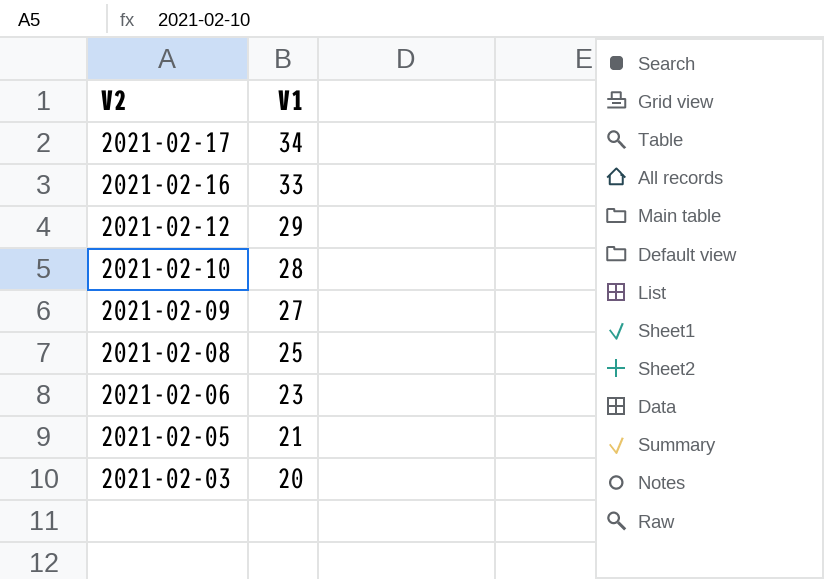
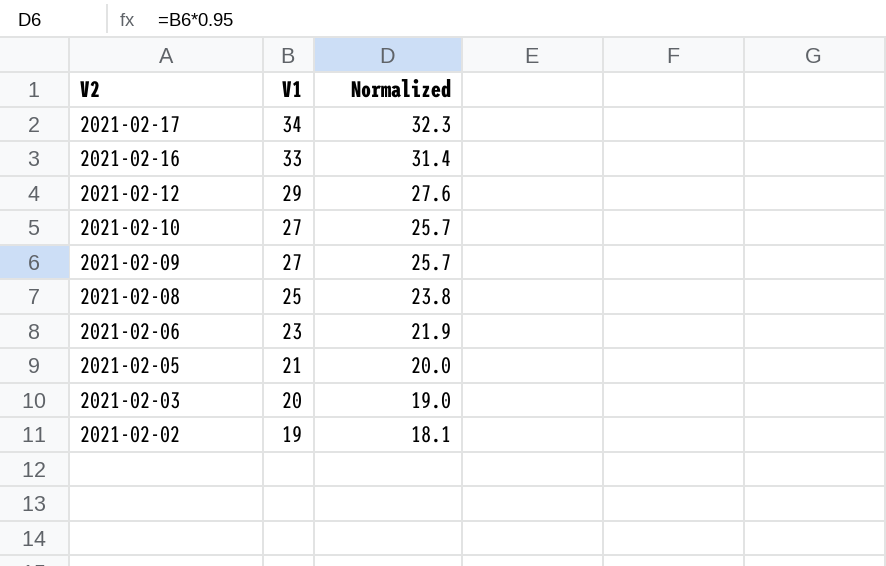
column Normalized | formula: none -> [V1] * 0.95
2021-02-10 | V1: 28 -> 27
row 2021-02-02: none -> 19 | 18.1

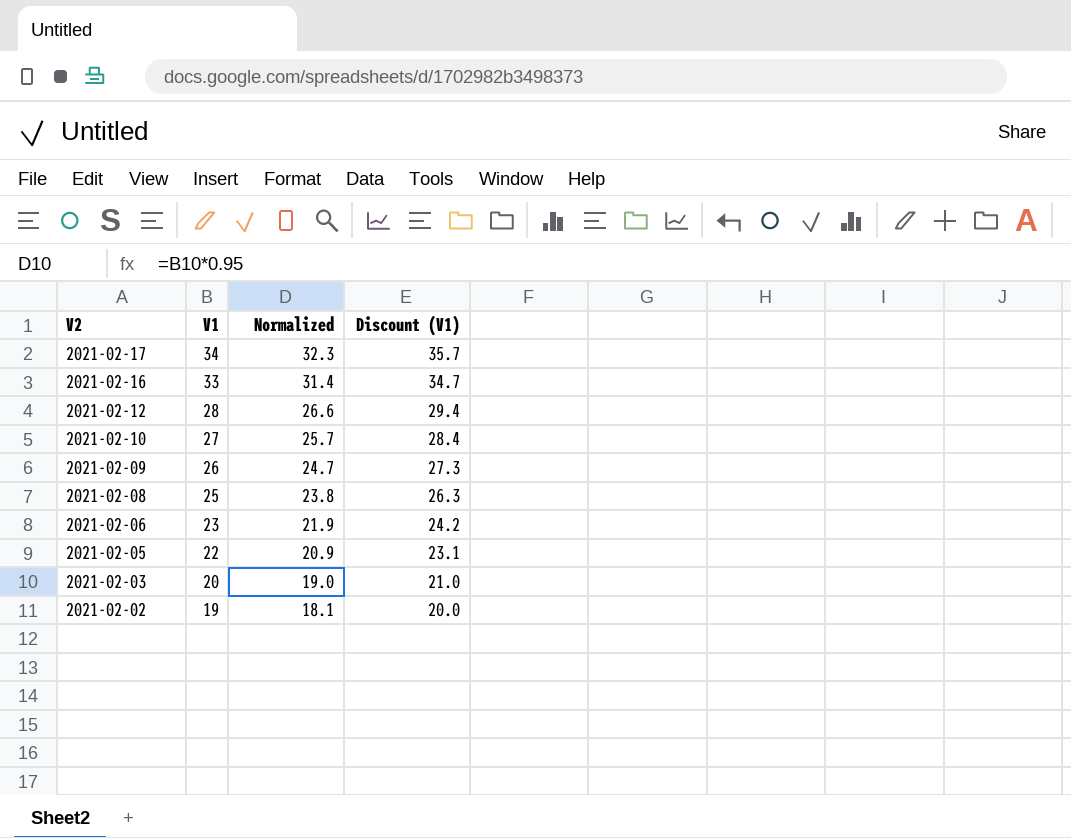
column Discount (V1) | formula: none -> [V1] * 1.05
2021-02-12 | V1: 29 -> 28
2021-02-12 | Normalized: 27.6 -> 26.6
2021-02-09 | V1: 27 -> 26
2021-02-09 | Normalized: 25.7 -> 24.7
2021-02-05 | V1: 21 -> 22
2021-02-05 | Normalized: 20.0 -> 20.9

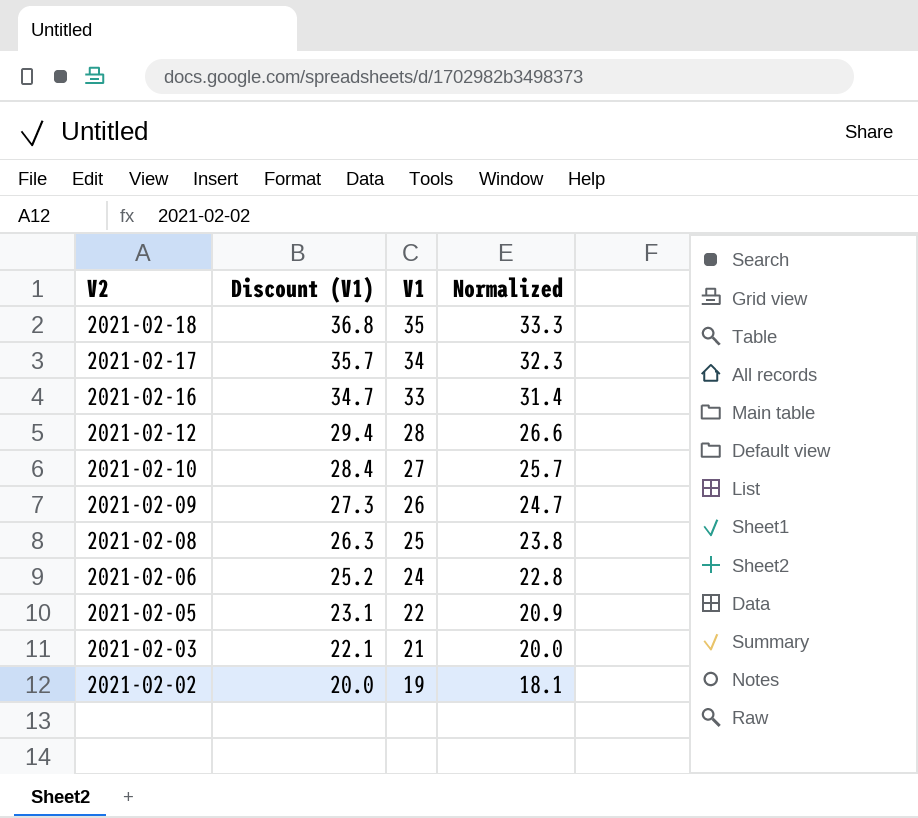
column Discount (V1) | position: 4 -> 2
row 2021-02-18: none -> 36.8 | 35 | 33.3
2021-02-06 | Discount (V1): 24.2 -> 25.2
2021-02-06 | V1: 23 -> 24
2021-02-06 | Normalized: 21.9 -> 22.8
2021-02-03 | Discount (V1): 21.0 -> 22.1
2021-02-03 | V1: 20 -> 21
2021-02-03 | Normalized: 19.0 -> 20.0

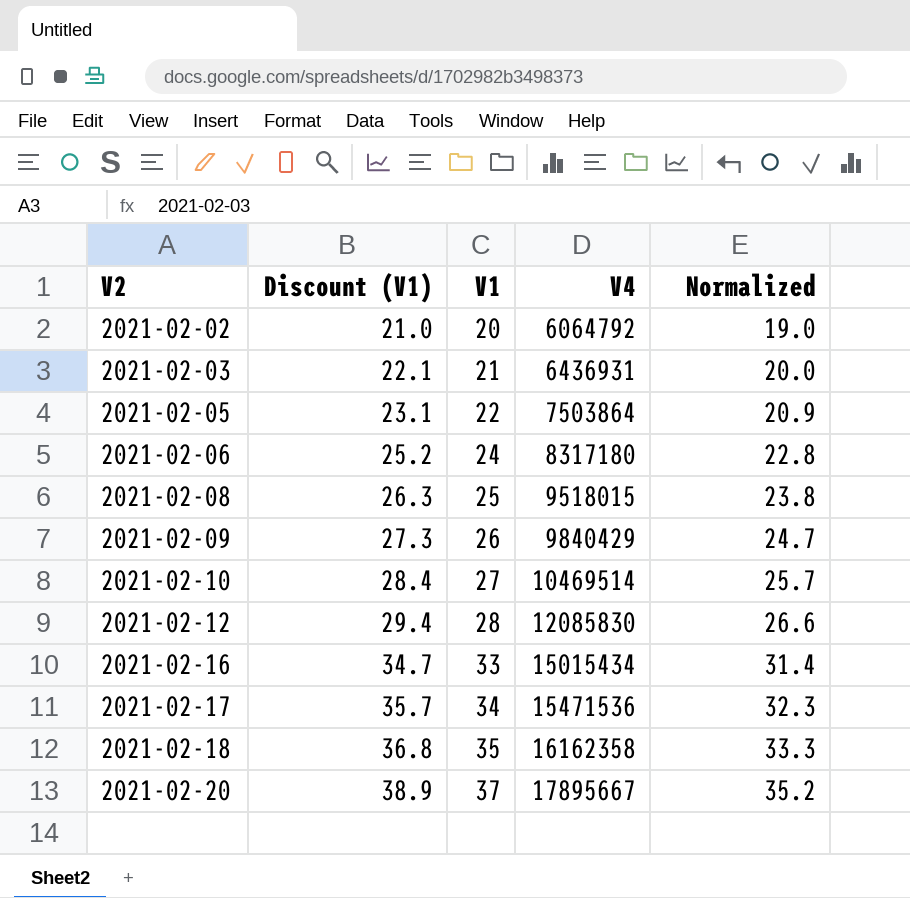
row order: V2 descending -> V2 ascending
column V4 | position: none -> 4
2021-02-02 | Discount (V1): 20.0 -> 21.0
2021-02-02 | V1: 19 -> 20
2021-02-02 | Normalized: 18.1 -> 19.0
row 2021-02-20: none -> 38.9 | 37 | 17895667 | 35.2

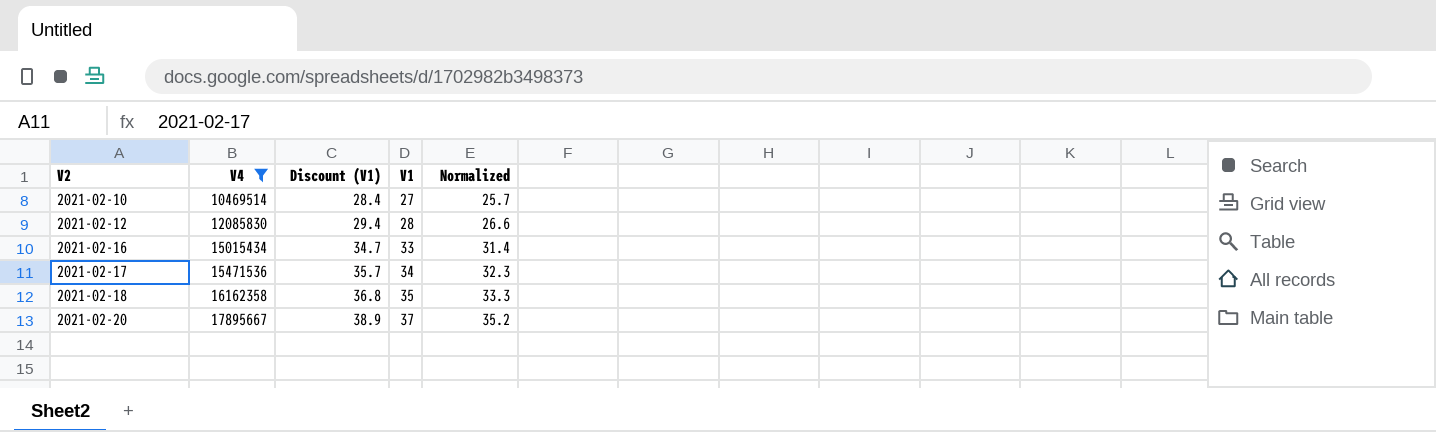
filter: none -> V4 >= 10469514
column V4 | position: 4 -> 2

